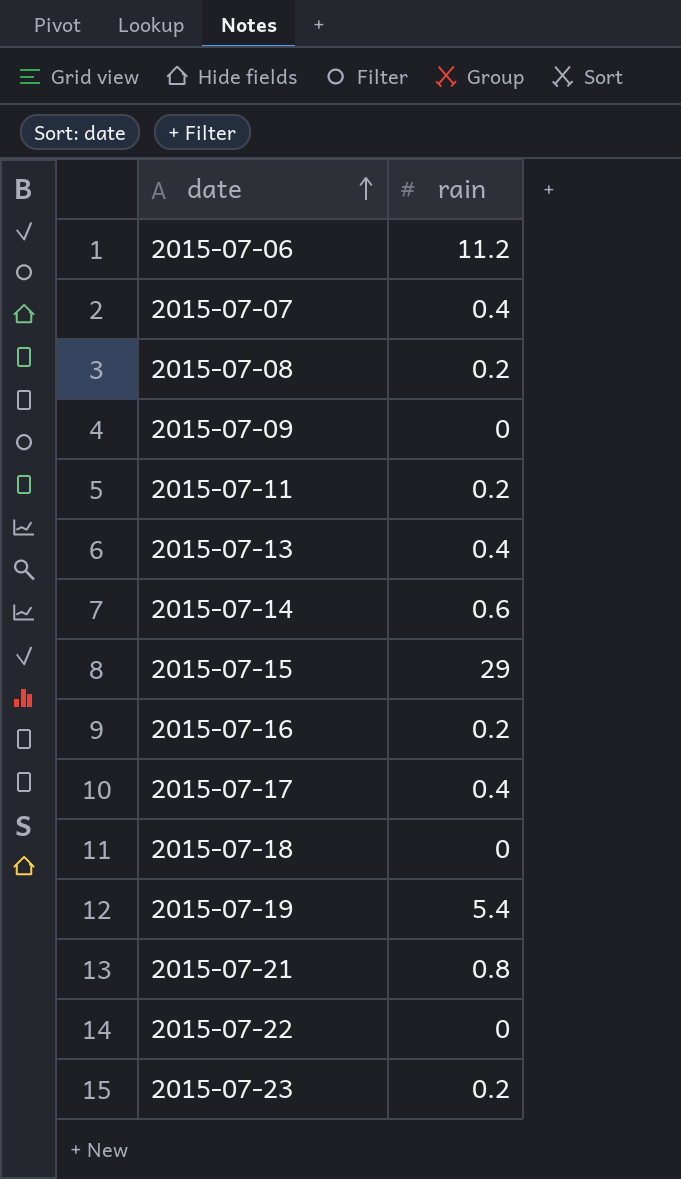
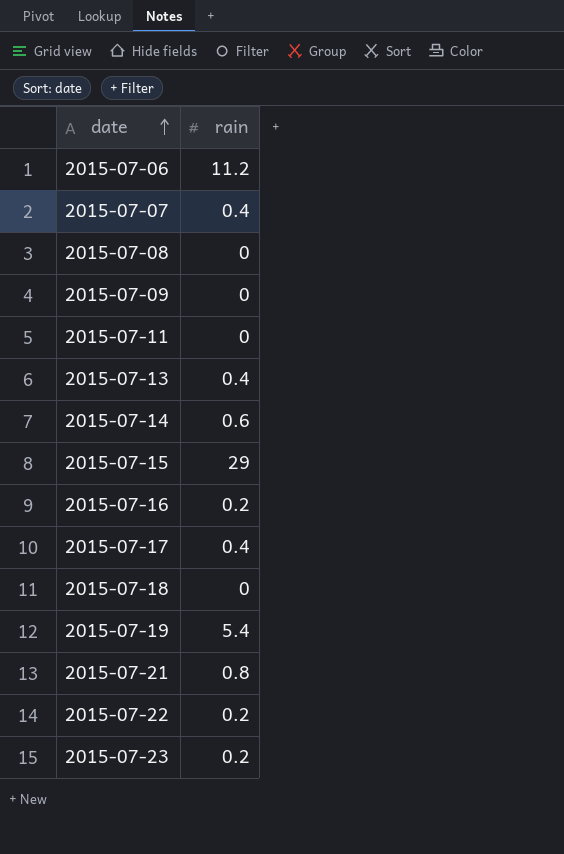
2015-07-08 | rain: 0.2 -> 0
2015-07-11 | rain: 0.2 -> 0
2015-07-22 | rain: 0 -> 0.2

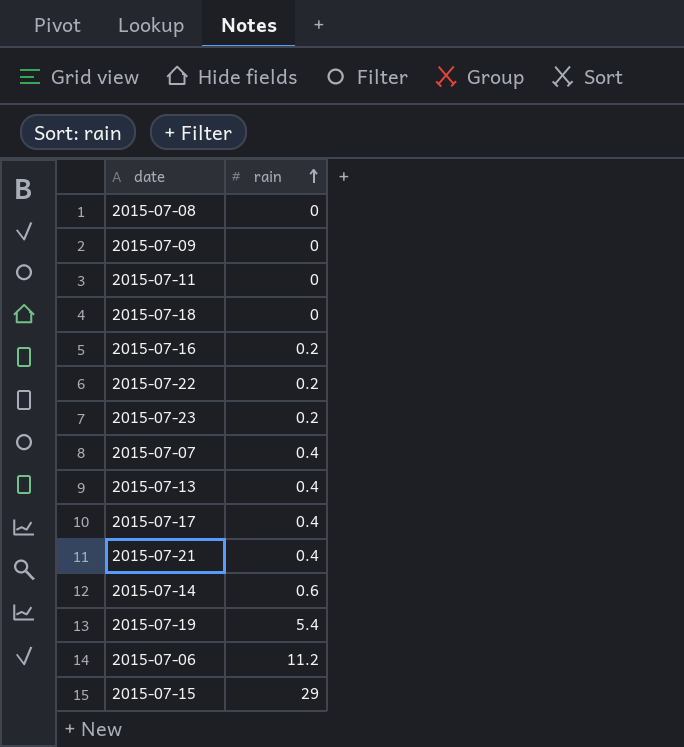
row order: date ascending -> rain ascending
2015-07-21 | rain: 0.8 -> 0.4

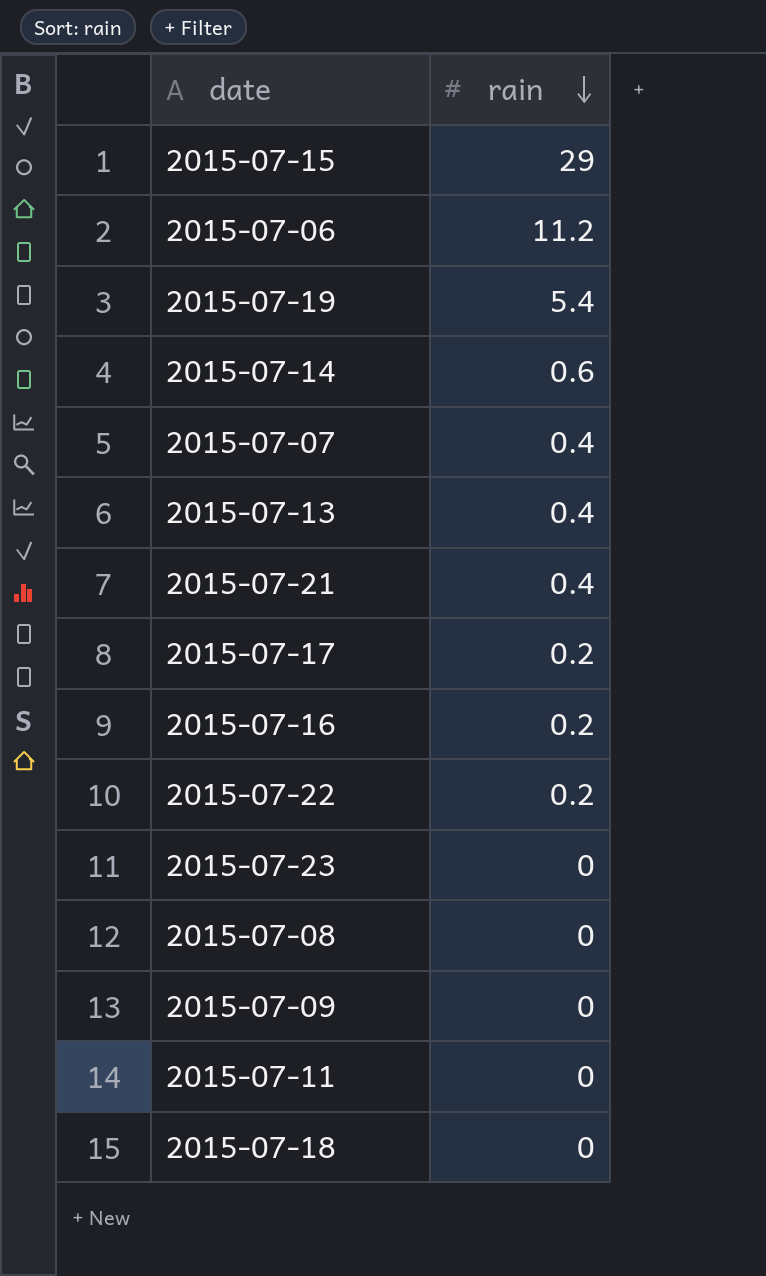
row order: rain ascending -> rain descending
2015-07-17 | rain: 0.4 -> 0.2
2015-07-23 | rain: 0.2 -> 0

